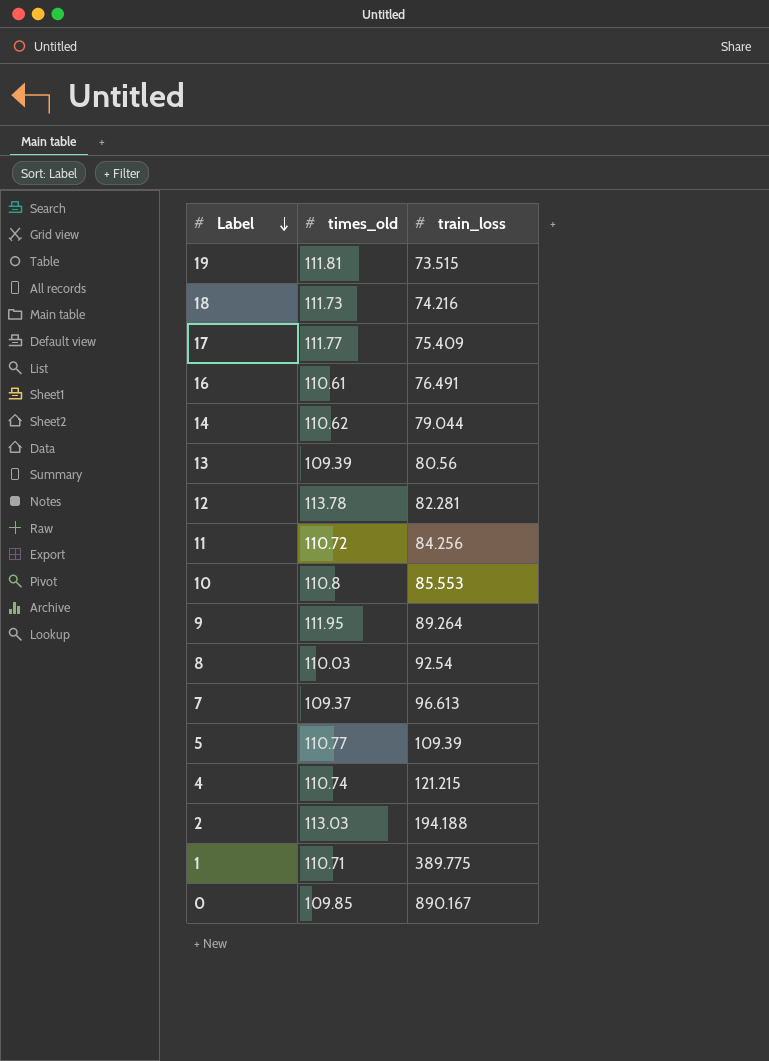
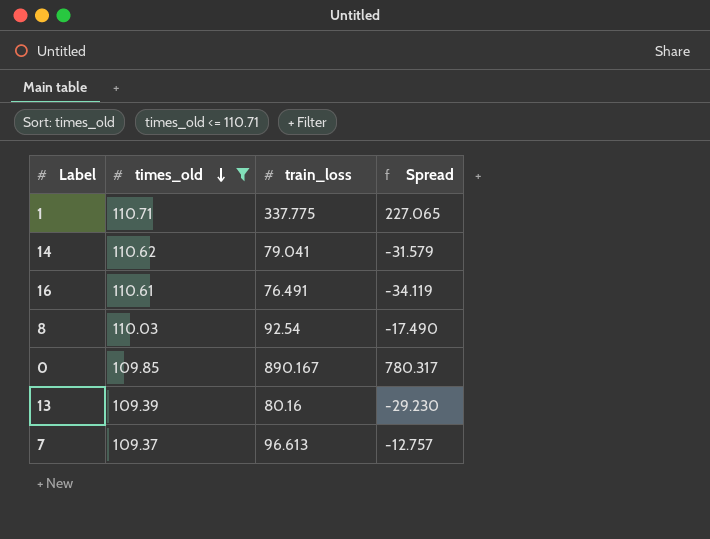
filter: none -> times_old <= 110.71
row order: Label descending -> times_old descending
column Spread | formula: none -> [train_loss] - [times_old]
1 | train_loss: 389.775 -> 337.775
14 | train_loss: 79.044 -> 79.041
13 | train_loss: 80.56 -> 80.16

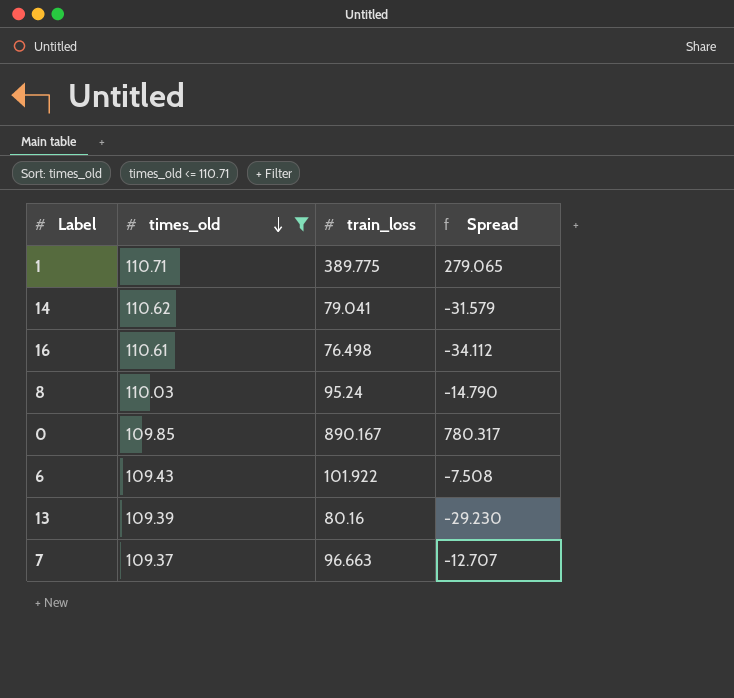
1 | train_loss: 337.775 -> 389.775
1 | Spread: 227.065 -> 279.065
16 | train_loss: 76.491 -> 76.498
16 | Spread: -34.119 -> -34.112
8 | train_loss: 92.54 -> 95.24
8 | Spread: -17.490 -> -14.790
row 6: none -> 109.43 | 101.922 | -7.508
7 | train_loss: 96.613 -> 96.663
7 | Spread: -12.757 -> -12.707

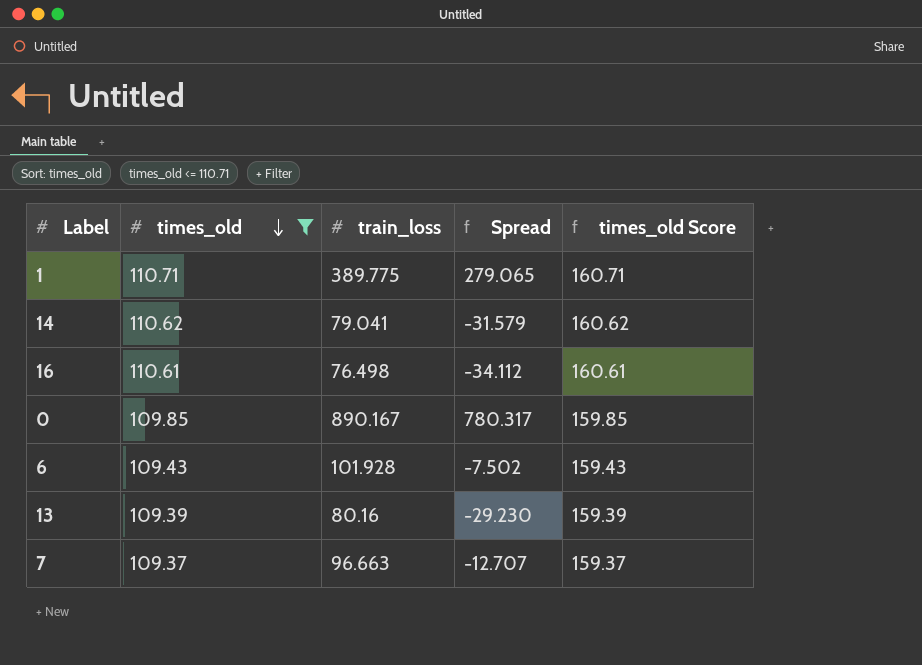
column times_old Score | formula: none -> [times_old] + 50
row 8: 110.03 | 95.24 | -14.790 -> none
6 | train_loss: 101.922 -> 101.928
6 | Spread: -7.508 -> -7.502

